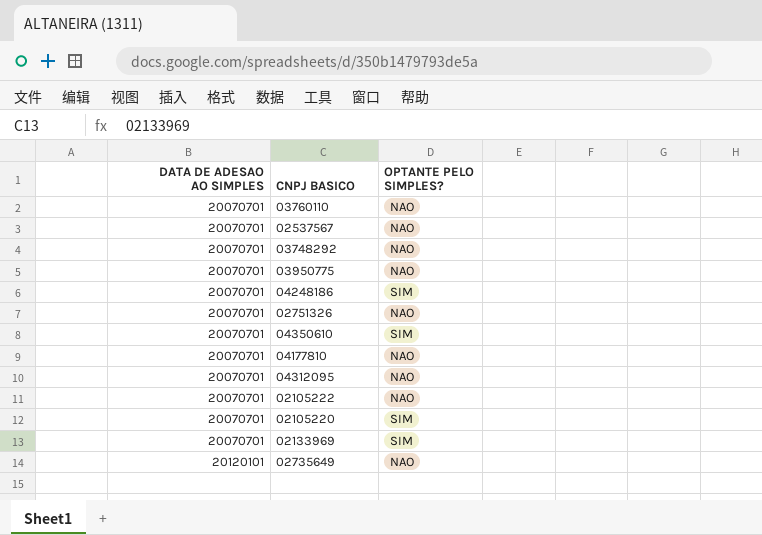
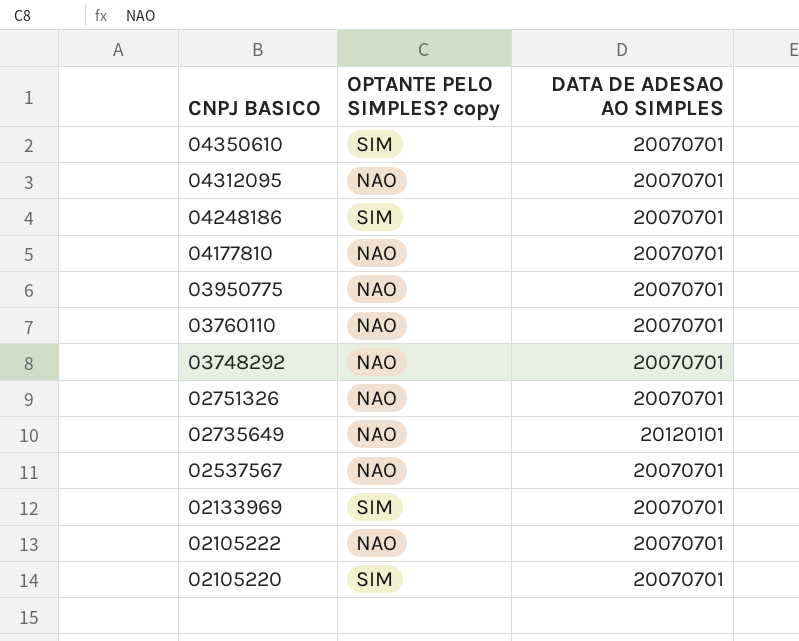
row order: DATA DE ADESAO AO SIMPLES ascending -> CNPJ BASICO descending
column name: OPTANTE PELO SIMPLES? -> OPTANTE PELO SIMPLES? copy
column DATA DE ADESAO AO SIMPLES | position: 1 -> 3

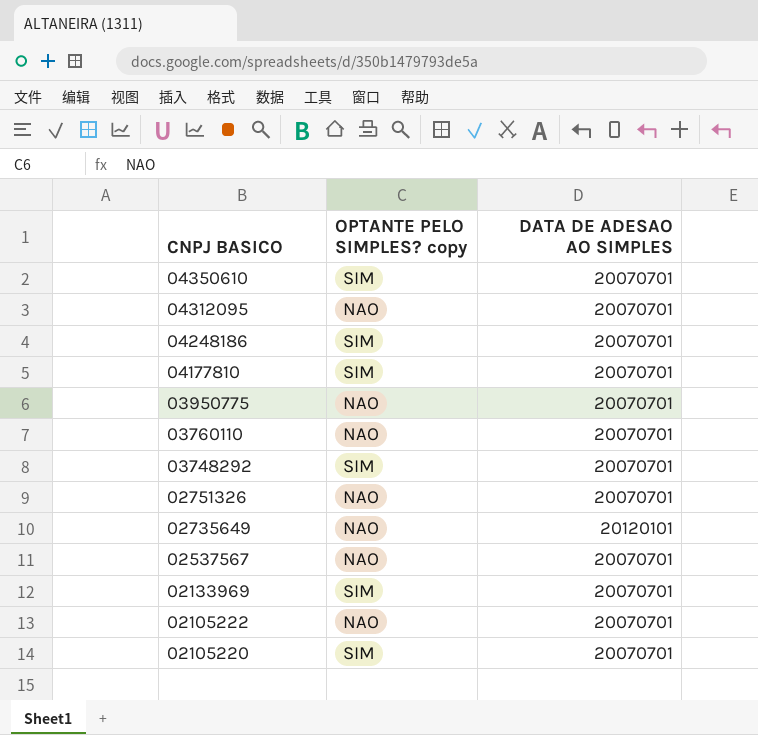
04177810 | OPTANTE PELO SIMPLES? copy: NAO -> SIM
03748292 | OPTANTE PELO SIMPLES? copy: NAO -> SIM

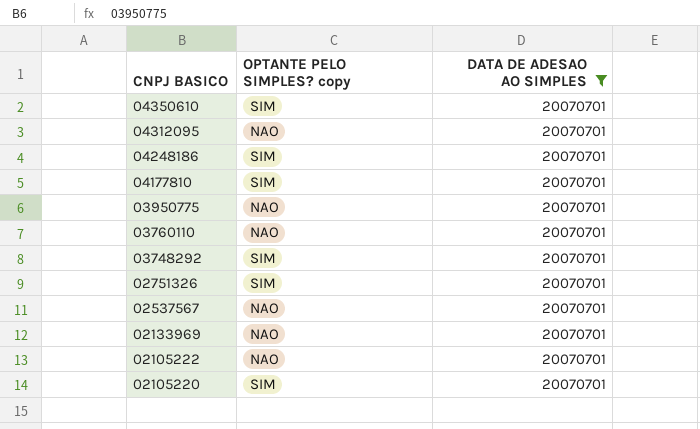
filter: none -> DATA DE ADESAO AO SIMPLES = 20070701
02751326 | OPTANTE PELO SIMPLES? copy: NAO -> SIM
02133969 | OPTANTE PELO SIMPLES? copy: SIM -> NAO

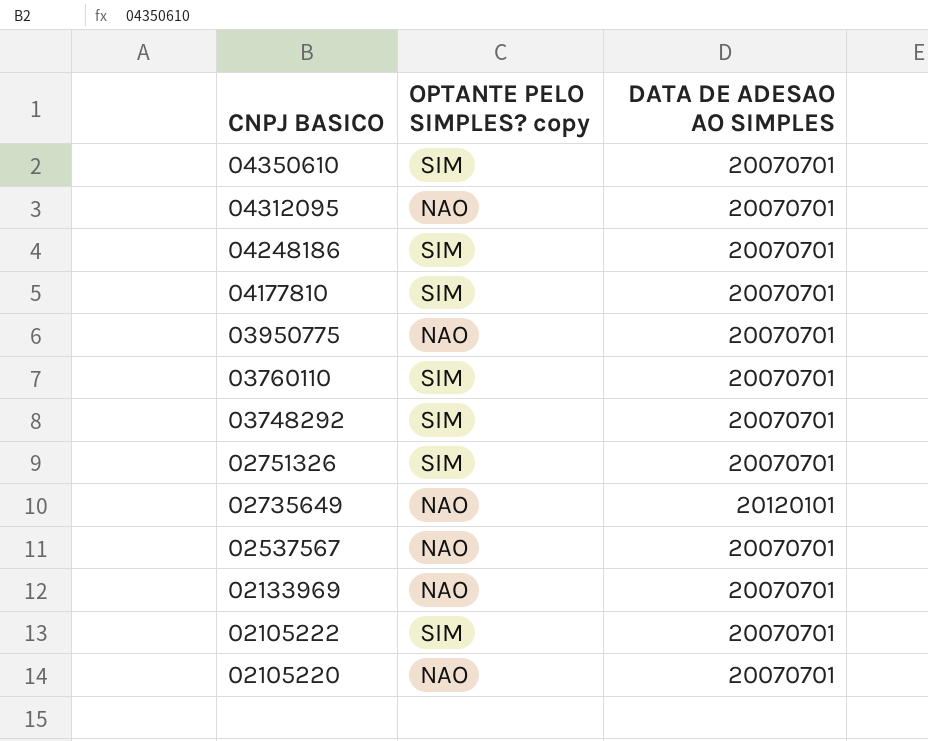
filter: DATA DE ADESAO AO SIMPLES = 20070701 -> none
03760110 | OPTANTE PELO SIMPLES? copy: NAO -> SIM
02105222 | OPTANTE PELO SIMPLES? copy: NAO -> SIM
02105220 | OPTANTE PELO SIMPLES? copy: SIM -> NAO

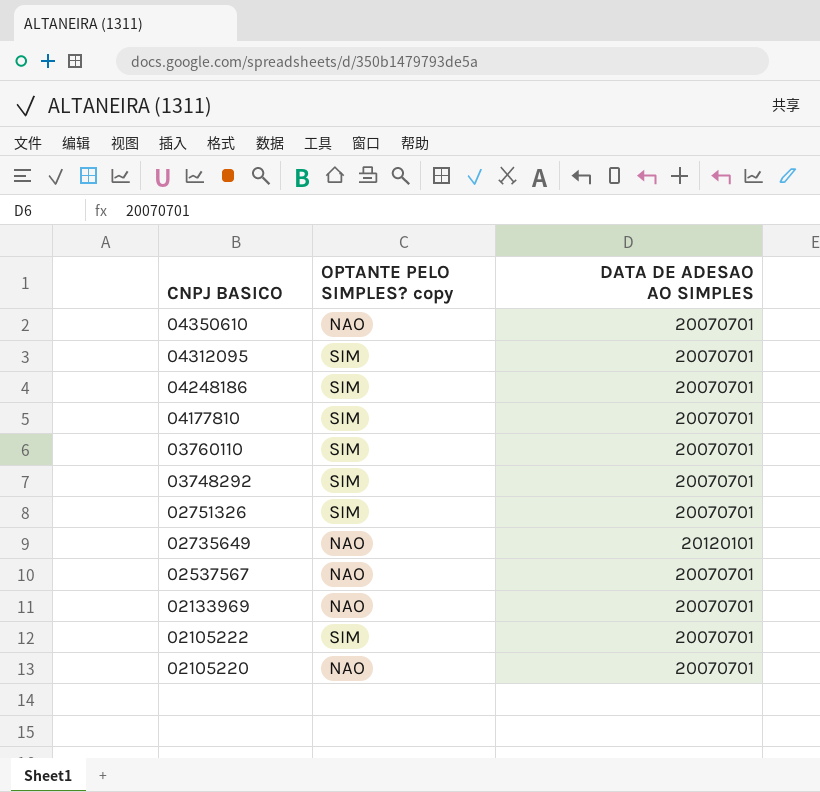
row 03950775: NAO | 20070701 -> none
04350610 | OPTANTE PELO SIMPLES? copy: SIM -> NAO
04312095 | OPTANTE PELO SIMPLES? copy: NAO -> SIM

